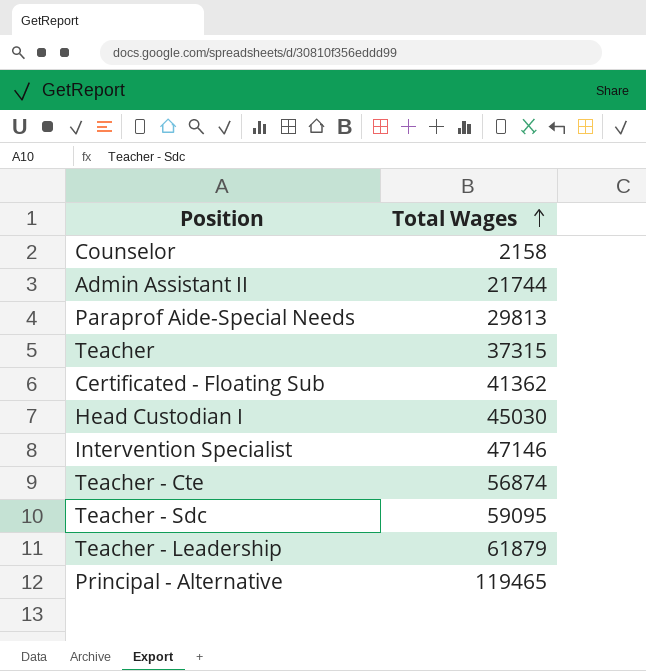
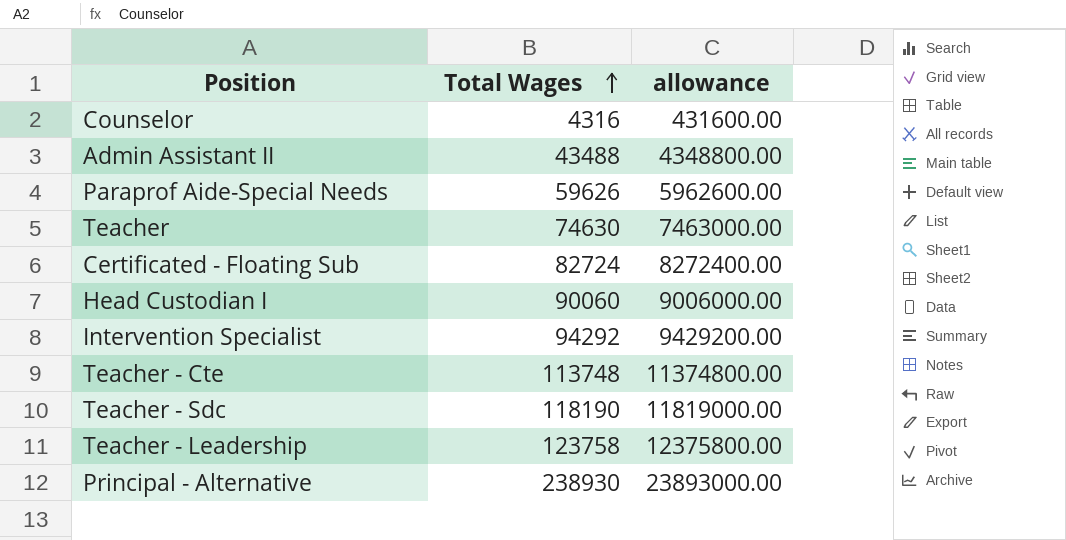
column allowance | formula: none -> [Total Wages] * 100
Counselor | Total Wages: 2158 -> 4316
Admin Assistant II | Total Wages: 21744 -> 43488
Paraprof Aide-Special Needs | Total Wages: 29813 -> 59626
Teacher | Total Wages: 37315 -> 74630
Certificated - Floating Sub | Total Wages: 41362 -> 82724
Head Custodian I | Total Wages: 45030 -> 90060
Intervention Specialist | Total Wages: 47146 -> 94292
Teacher - Cte | Total Wages: 56874 -> 113748
Teacher - Sdc | Total Wages: 59095 -> 118190
Teacher - Leadership | Total Wages: 61879 -> 123758
Principal - Alternative | Total Wages: 119465 -> 238930

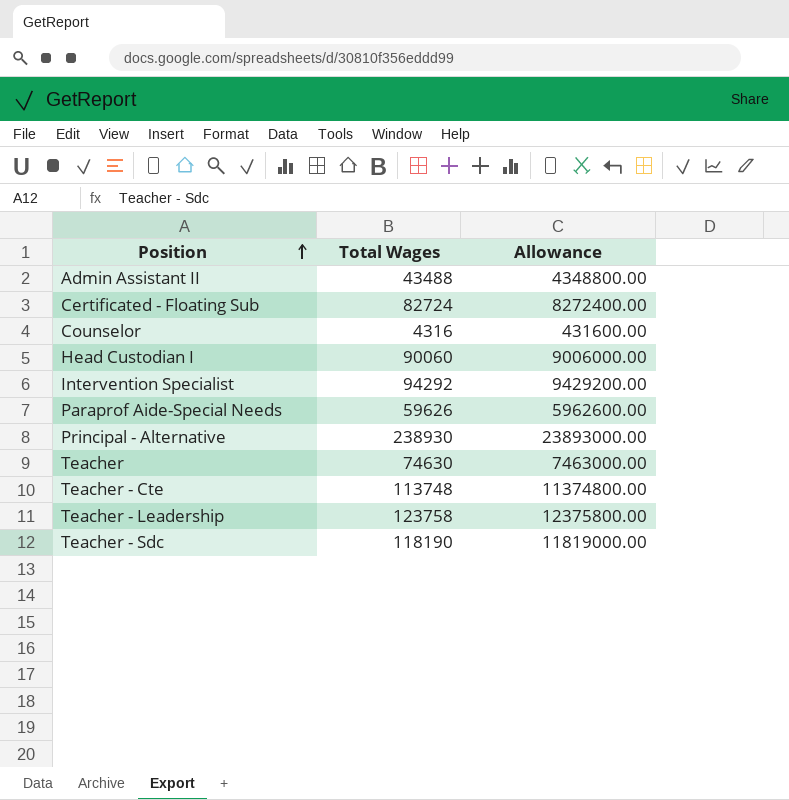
row order: Total Wages ascending -> Position ascending
column name: allowance -> Allowance

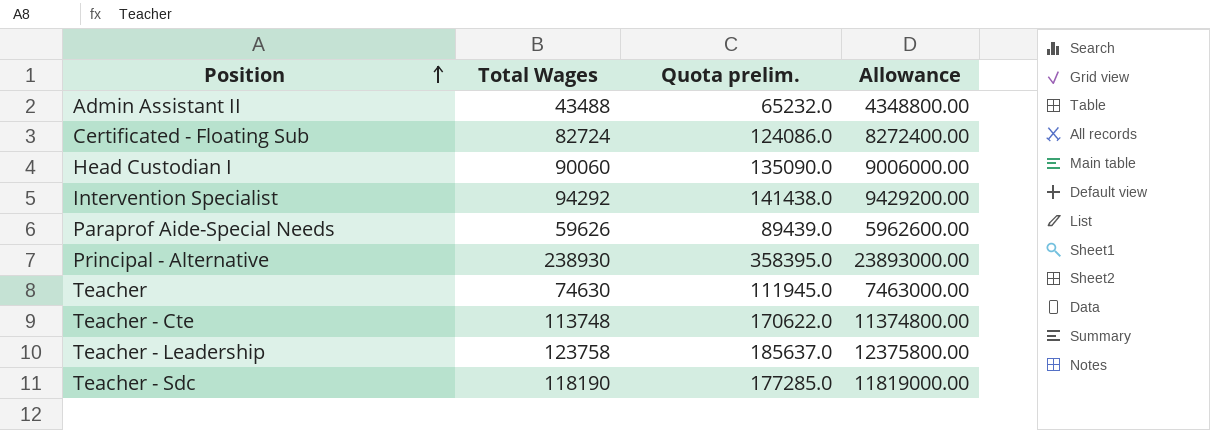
column Quota prelim. | formula: none -> [Total Wages] * 1.5
row Counselor: 4316 | 431600.00 -> none

